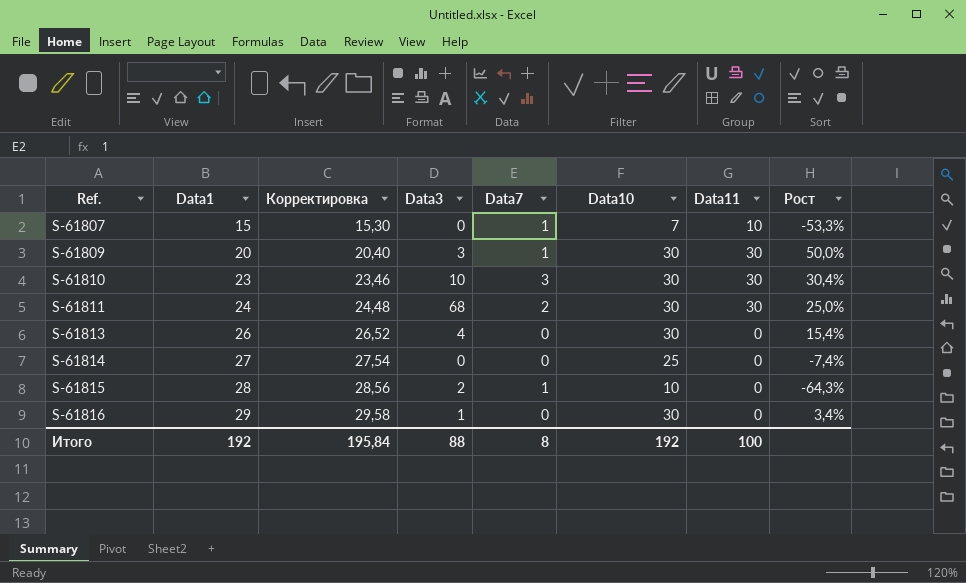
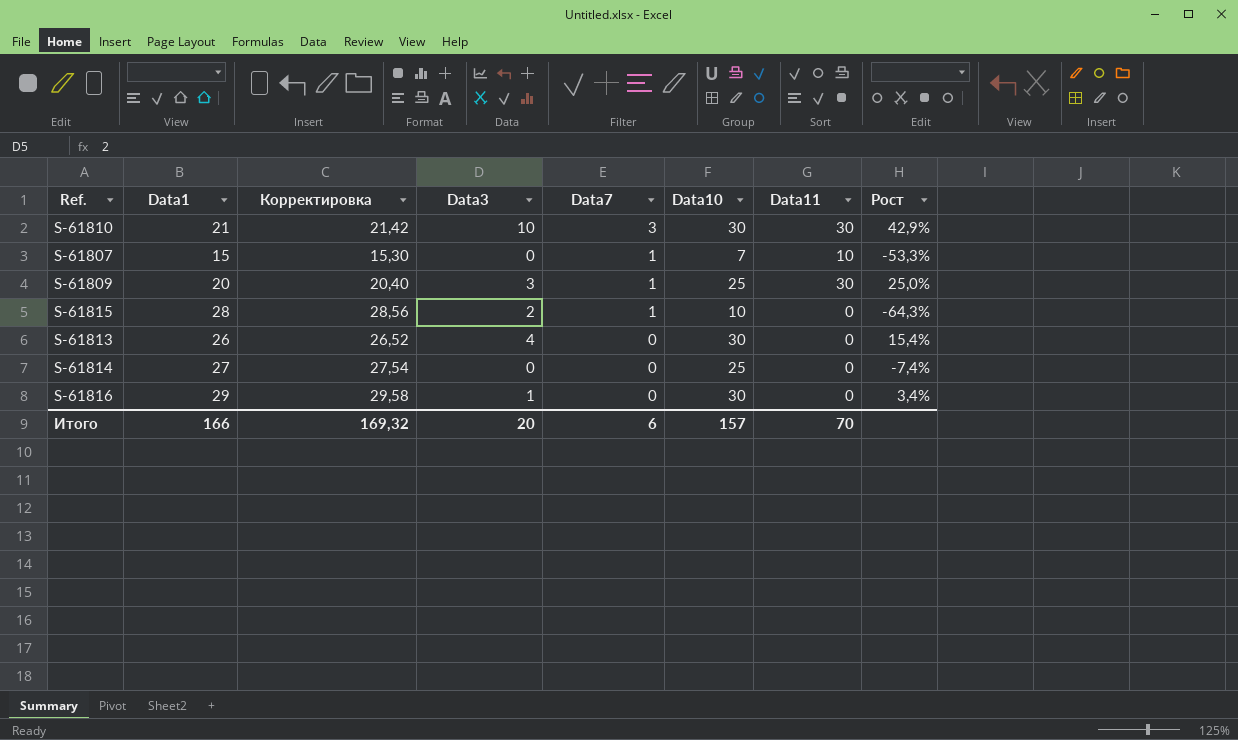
row order: Ref. ascending -> Data7 descending
row S-61811: 24 | 24,48 | 68 | 2 | 30 | 30 | 25,0% -> none
S-61810 | Data1: 23 -> 21
S-61810 | Корректировка: 23,46 -> 21,42
S-61810 | Рост: 30,4% -> 42,9%
S-61809 | Data10: 30 -> 25
S-61809 | Рост: 50,0% -> 25,0%
Итого | Data1: 192 -> 166
Итого | Корректировка: 195,84 -> 169,32
Итого | Data3: 88 -> 20
Итого | Data7: 8 -> 6
Итого | Data10: 192 -> 157
Итого | Data11: 100 -> 70

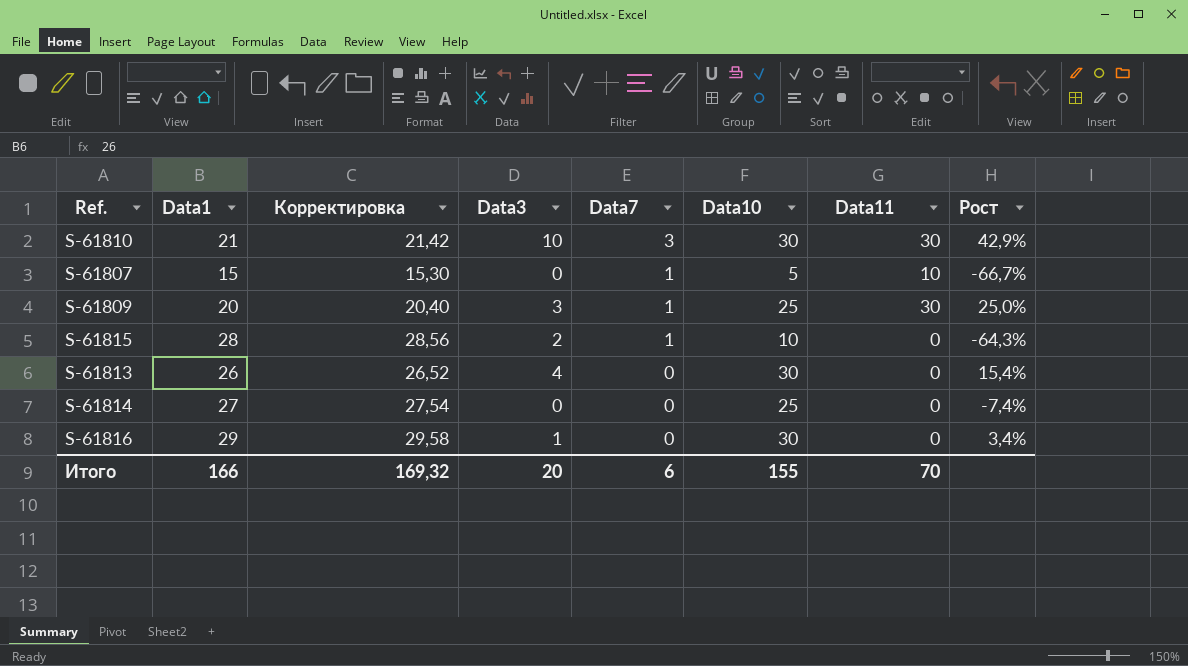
S-61807 | Data10: 7 -> 5
S-61807 | Рост: -53,3% -> -66,7%
Итого | Data10: 157 -> 155

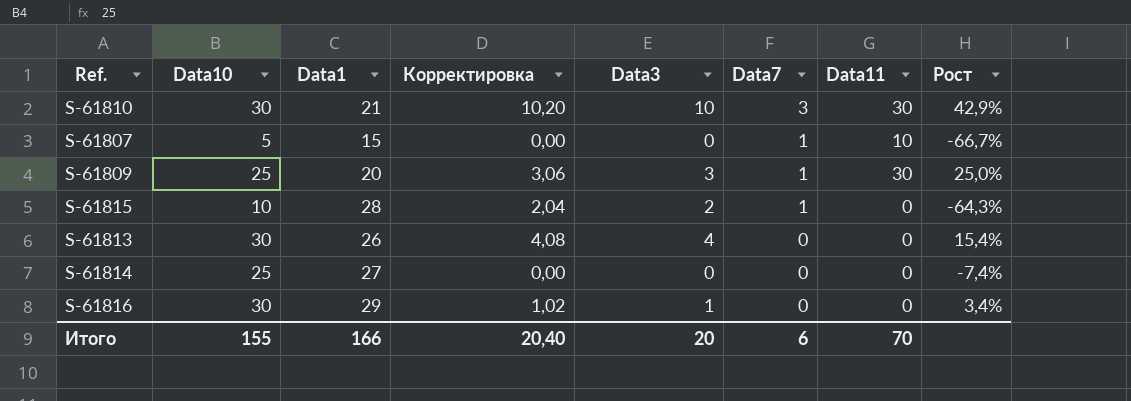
column Data10 | position: 6 -> 2
column Корректировка | formula: [Data1] * 1,02 -> [Data3] * 1,02
Итого | Корректировка: 169,32 -> 20,40

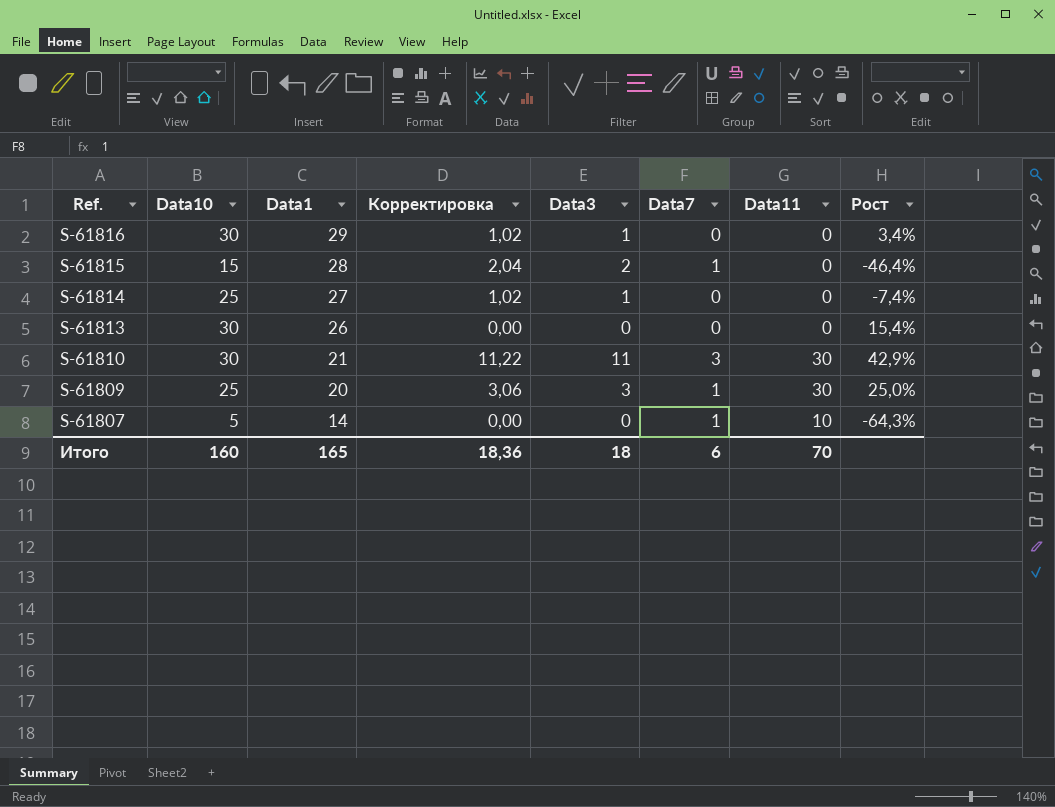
row order: Data7 descending -> Ref. descending
S-61815 | Data10: 10 -> 15
S-61815 | Рост: -64,3% -> -46,4%
S-61814 | Корректировка: 0,00 -> 1,02
S-61814 | Data3: 0 -> 1
S-61813 | Корректировка: 4,08 -> 0,00
S-61813 | Data3: 4 -> 0
S-61810 | Корректировка: 10,20 -> 11,22
S-61810 | Data3: 10 -> 11
S-61807 | Data1: 15 -> 14
S-61807 | Рост: -66,7% -> -64,3%
Итого | Data10: 155 -> 160
Итого | Data1: 166 -> 165
Итого | Корректировка: 20,40 -> 18,36
Итого | Data3: 20 -> 18

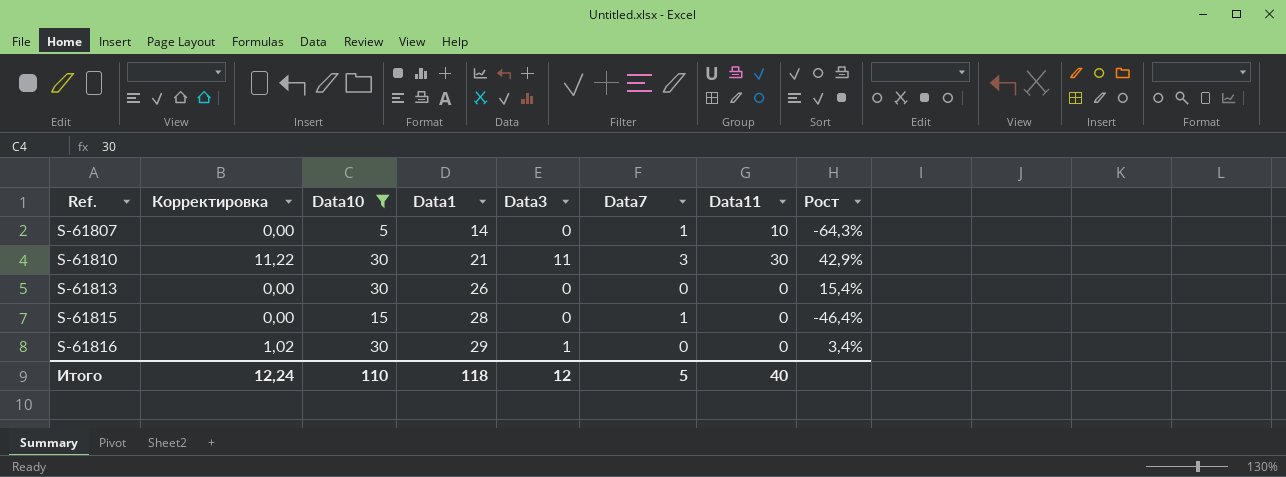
filter: none -> Data10 != 25
row order: Ref. descending -> Ref. ascending
column Корректировка | position: 4 -> 2
S-61815 | Корректировка: 2,04 -> 0,00
S-61815 | Data3: 2 -> 0
Итого | Корректировка: 18,36 -> 12,24
Итого | Data10: 160 -> 110
Итого | Data1: 165 -> 118
Итого | Data3: 18 -> 12
Итого | Data7: 6 -> 5
Итого | Data11: 70 -> 40

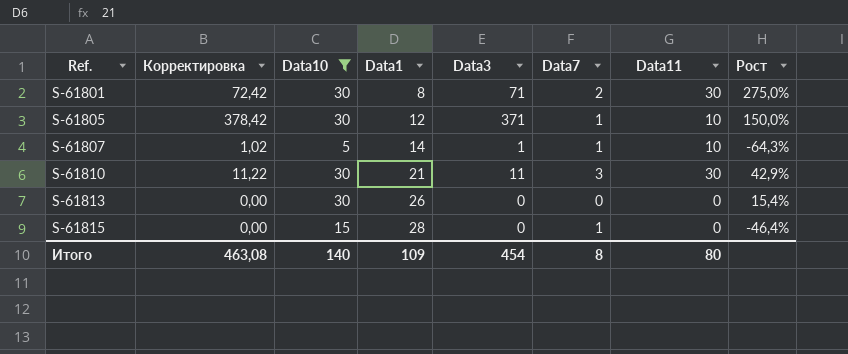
row S-61816: 1,02 | 30 | 29 | 1 | 0 | 0 | 3,4% -> none
row S-61801: none -> 72,42 | 30 | 8 | 71 | 2 | 30 | 275,0%
row S-61805: none -> 378,42 | 30 | 12 | 371 | 1 | 10 | 150,0%
S-61807 | Корректировка: 0,00 -> 1,02
S-61807 | Data3: 0 -> 1
Итого | Корректировка: 12,24 -> 463,08
Итого | Data10: 110 -> 140
Итого | Data1: 118 -> 109
Итого | Data3: 12 -> 454
Итого | Data7: 5 -> 8
Итого | Data11: 40 -> 80

